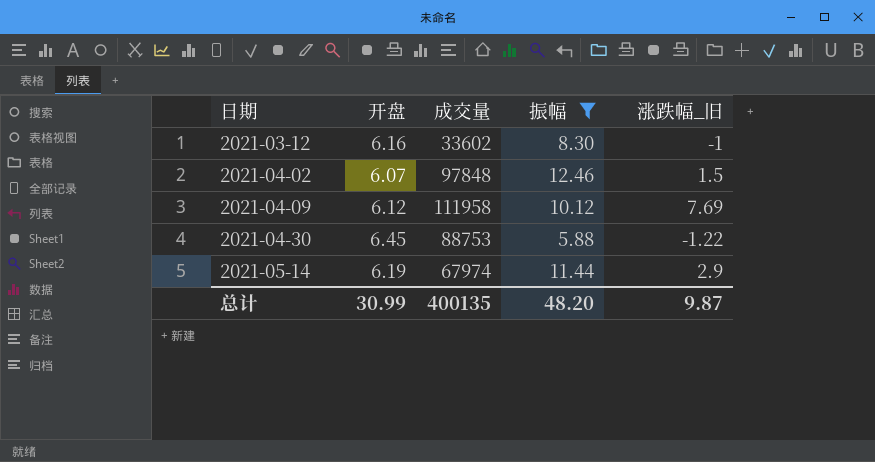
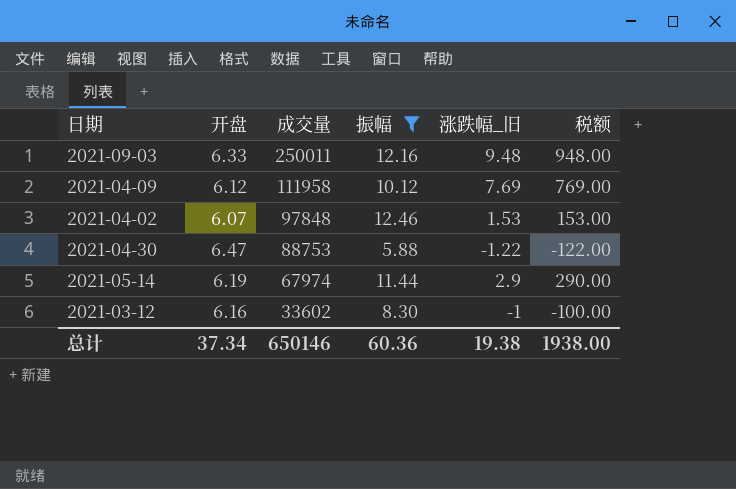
row order: 日期 ascending -> 成交量 descending
column 税额 | formula: none -> [涨跌幅_旧] * 100
row 2021-09-03: none -> 6.33 | 250011 | 12.16 | 9.48 | 948.00
2021-04-02 | 涨跌幅_旧: 1.5 -> 1.53
2021-04-30 | 开盘: 6.45 -> 6.47
总计 | 开盘: 30.99 -> 37.34
总计 | 成交量: 400135 -> 650146
总计 | 振幅: 48.20 -> 60.36
总计 | 涨跌幅_旧: 9.87 -> 19.38

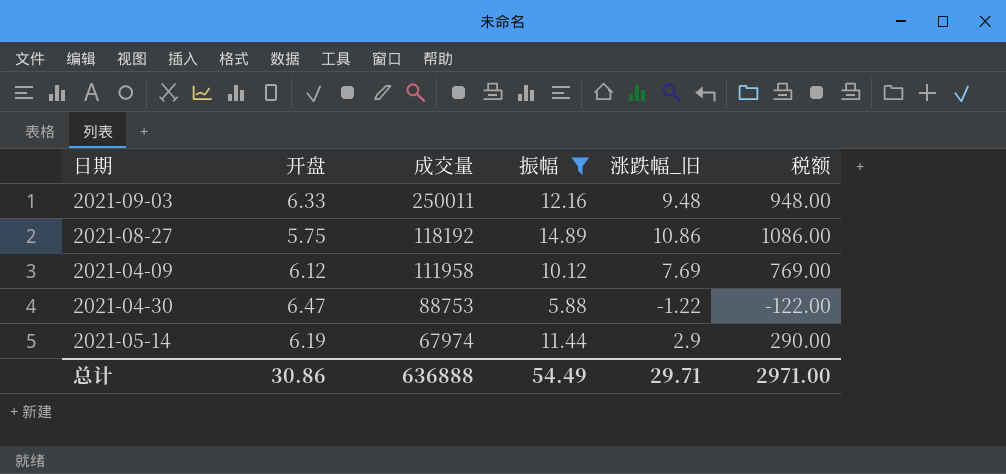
row 2021-04-02: 6.07 | 97848 | 12.46 | 1.53 | 153.00 -> none
row 2021-03-12: 6.16 | 33602 | 8.30 | -1 | -100.00 -> none
row 2021-08-27: none -> 5.75 | 118192 | 14.89 | 10.86 | 1086.00
总计 | 开盘: 37.34 -> 30.86
总计 | 成交量: 650146 -> 636888
总计 | 振幅: 60.36 -> 54.49
总计 | 涨跌幅_旧: 19.38 -> 29.71
总计 | 税额: 1938.00 -> 2971.00

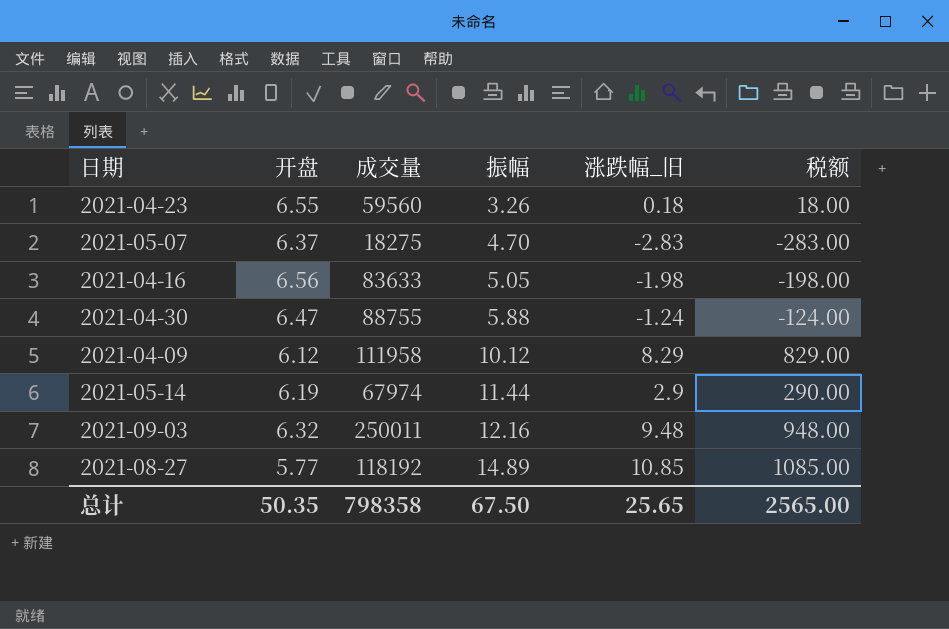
filter: 振幅 >= 5.88 -> none
row order: 成交量 descending -> 振幅 ascending
2021-04-30 | 成交量: 88753 -> 88755
2021-04-30 | 涨跌幅_旧: -1.22 -> -1.24
2021-04-30 | 税额: -122.00 -> -124.00
2021-04-09 | 涨跌幅_旧: 7.69 -> 8.29
2021-04-09 | 税额: 769.00 -> 829.00
2021-09-03 | 开盘: 6.33 -> 6.32
2021-08-27 | 开盘: 5.75 -> 5.77
2021-08-27 | 涨跌幅_旧: 10.86 -> 10.85
2021-08-27 | 税额: 1086.00 -> 1085.00
总计 | 开盘: 30.86 -> 50.35
总计 | 成交量: 636888 -> 798358
总计 | 振幅: 54.49 -> 67.50
总计 | 涨跌幅_旧: 29.71 -> 25.65
总计 | 税额: 2971.00 -> 2565.00

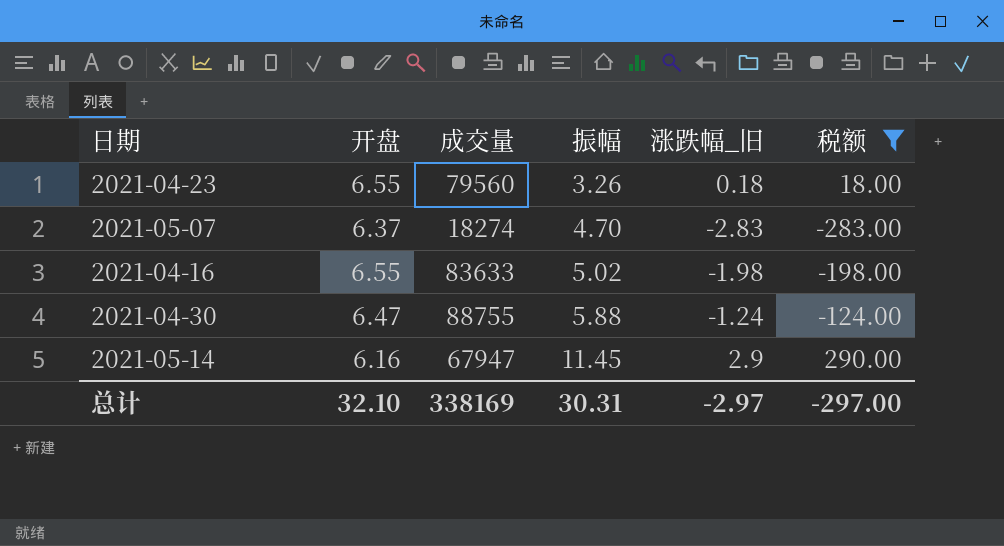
filter: none -> 税额 <= 290.00
2021-04-23 | 成交量: 59560 -> 79560
2021-05-07 | 成交量: 18275 -> 18274
2021-04-16 | 开盘: 6.56 -> 6.55
2021-04-16 | 振幅: 5.05 -> 5.02
2021-05-14 | 开盘: 6.19 -> 6.16
2021-05-14 | 成交量: 67974 -> 67947
2021-05-14 | 振幅: 11.44 -> 11.45
总计 | 开盘: 50.35 -> 32.10
总计 | 成交量: 798358 -> 338169
总计 | 振幅: 67.50 -> 30.31
总计 | 涨跌幅_旧: 25.65 -> -2.97
总计 | 税额: 2565.00 -> -297.00

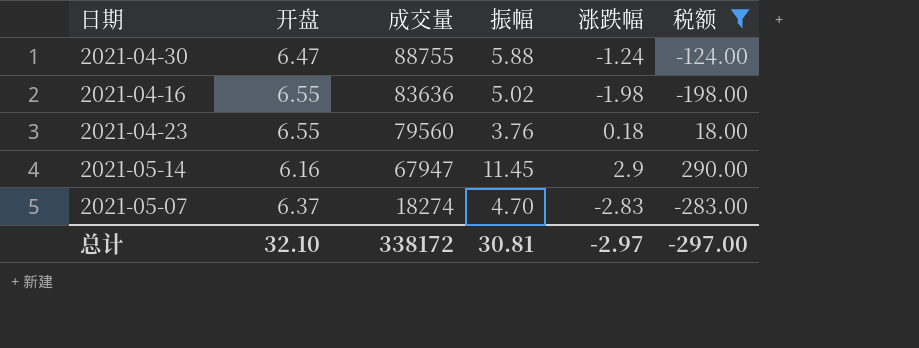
row order: 振幅 ascending -> 成交量 descending
column name: 涨跌幅_旧 -> 涨跌幅
2021-04-16 | 成交量: 83633 -> 83636
2021-04-23 | 振幅: 3.26 -> 3.76
总计 | 成交量: 338169 -> 338172
总计 | 振幅: 30.31 -> 30.81

